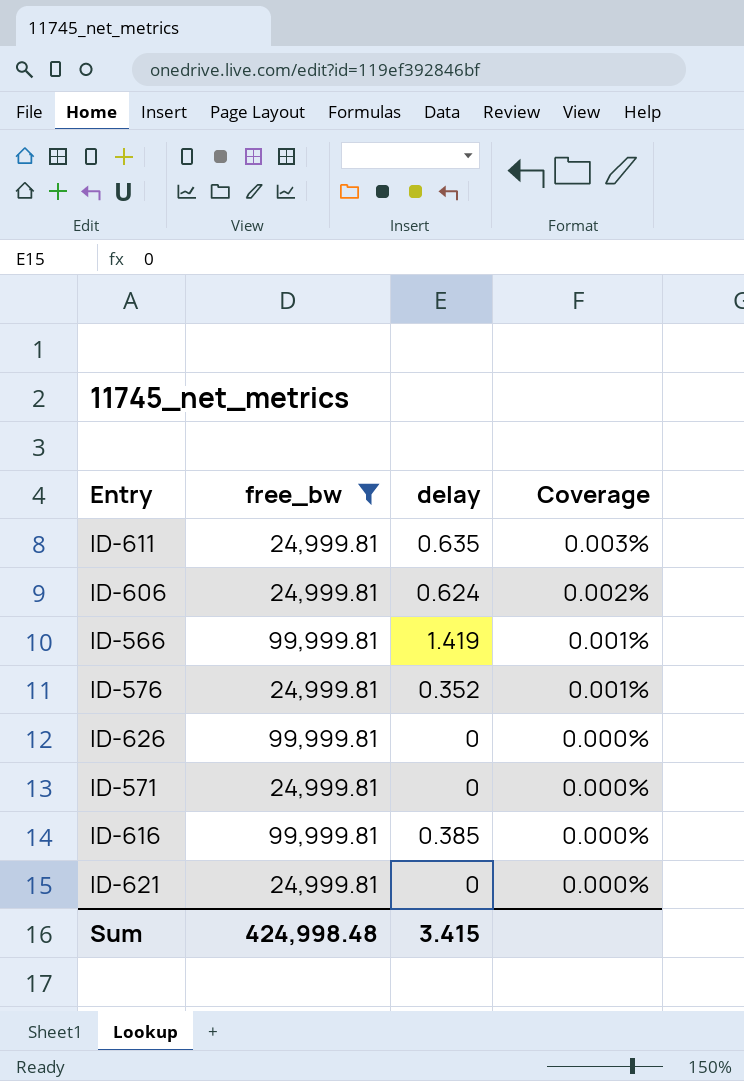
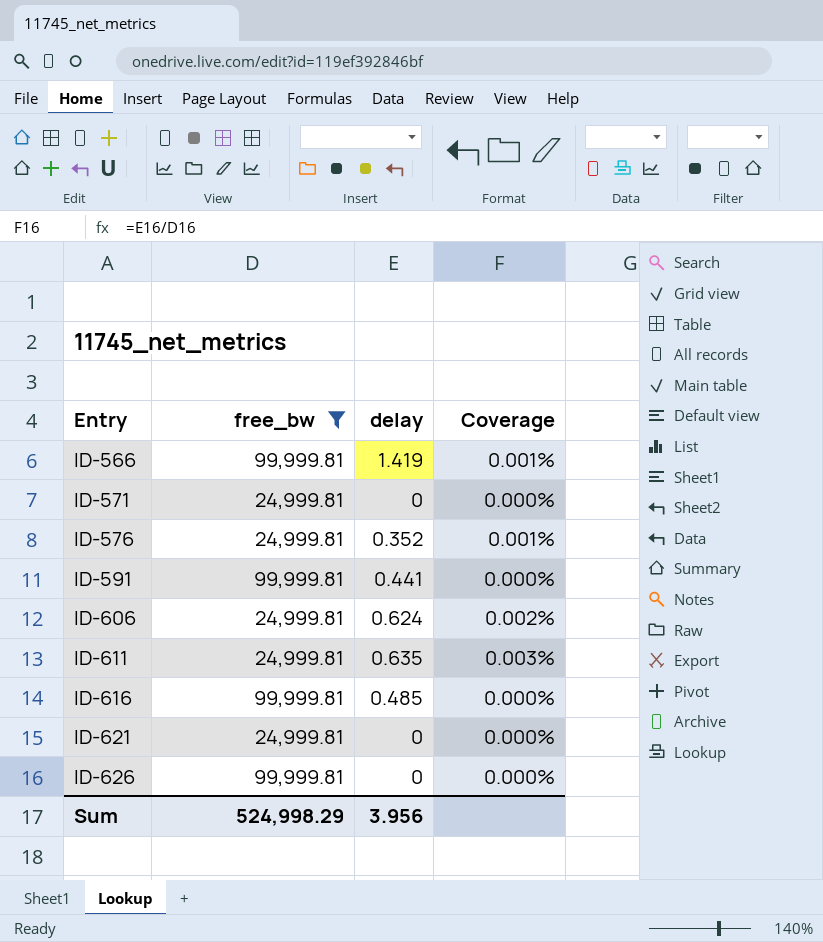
row order: Coverage descending -> Entry ascending
row ID-591: none -> 99,999.81 | 0.441 | 0.000%
ID-616 | delay: 0.385 -> 0.485
Sum | free_bw: 424,998.48 -> 524,998.29
Sum | delay: 3.415 -> 3.956

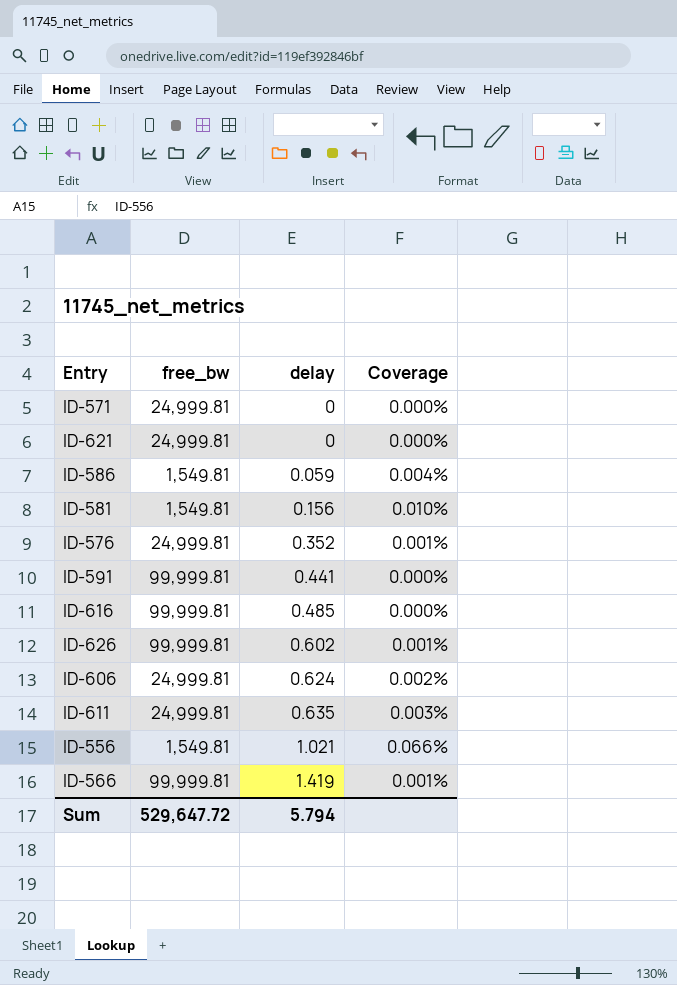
filter: free_bw != 1,549.81 -> none
row order: Entry ascending -> delay ascending
ID-626 | delay: 0 -> 0.602
ID-626 | Coverage: 0.000% -> 0.001%
Sum | free_bw: 524,998.29 -> 529,647.72
Sum | delay: 3.956 -> 5.794

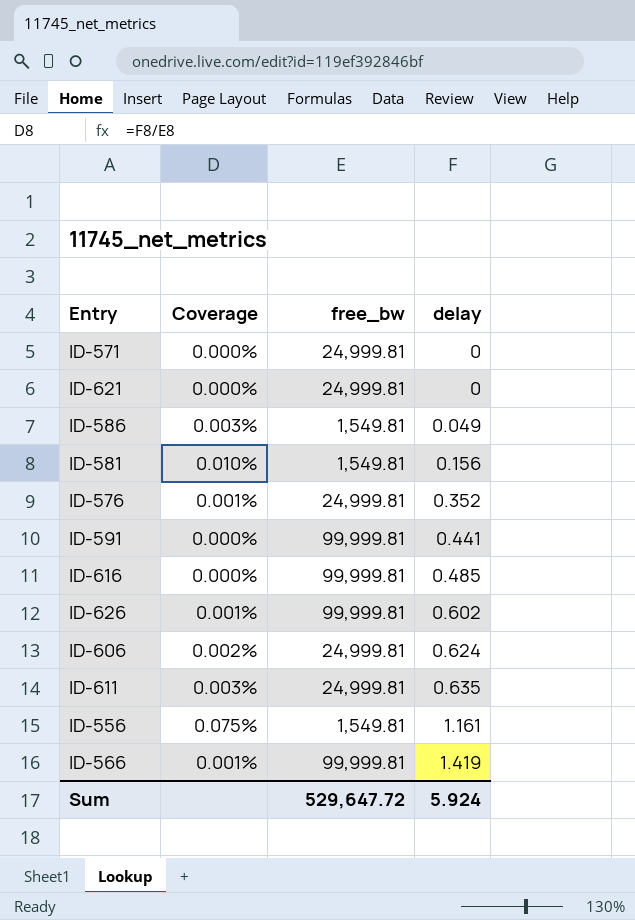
column Coverage | position: 4 -> 2
ID-586 | Coverage: 0.004% -> 0.003%
ID-586 | delay: 0.059 -> 0.049
ID-556 | Coverage: 0.066% -> 0.075%
ID-556 | delay: 1.021 -> 1.161
Sum | delay: 5.794 -> 5.924

